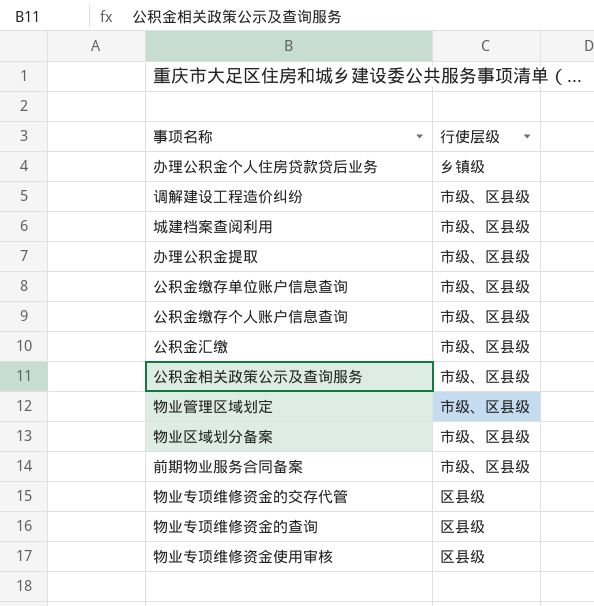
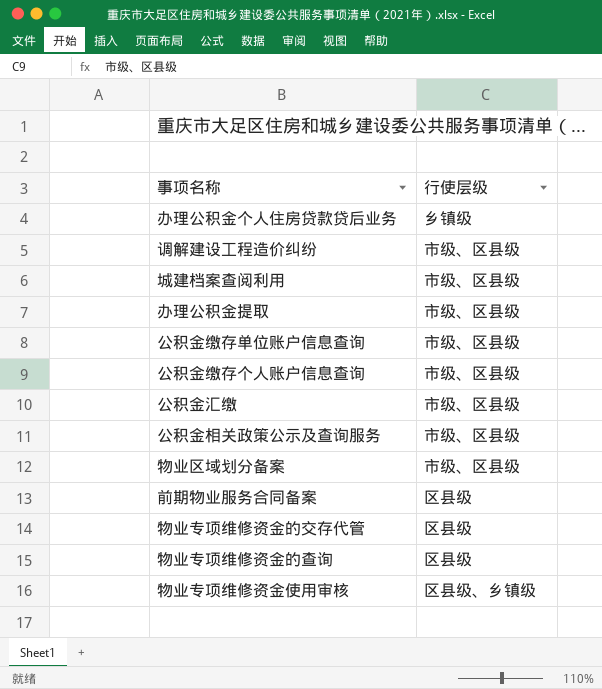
row 物业管理区域划定: 市级、区县级 -> none
前期物业服务合同备案 | 行使层级: 市级、区县级 -> 区县级
物业专项维修资金使用审核 | 行使层级: 区县级 -> 区县级、乡镇级

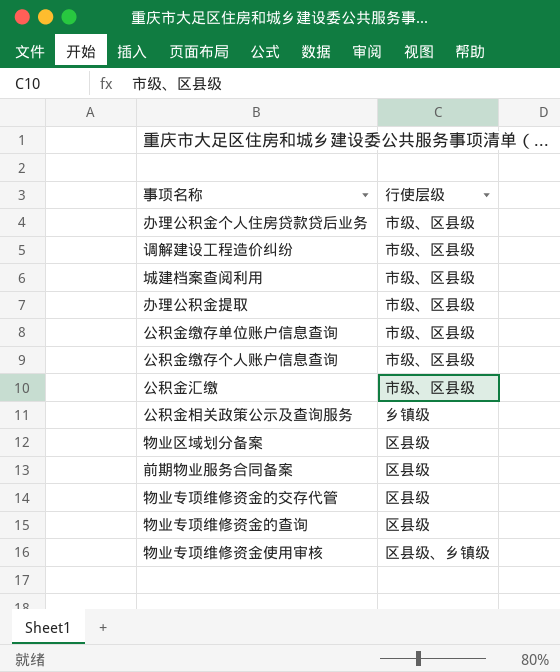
办理公积金个人住房贷款贷后业务 | 行使层级: 乡镇级 -> 市级、区县级
公积金相关政策公示及查询服务 | 行使层级: 市级、区县级 -> 乡镇级
物业区域划分备案 | 行使层级: 市级、区县级 -> 区县级

